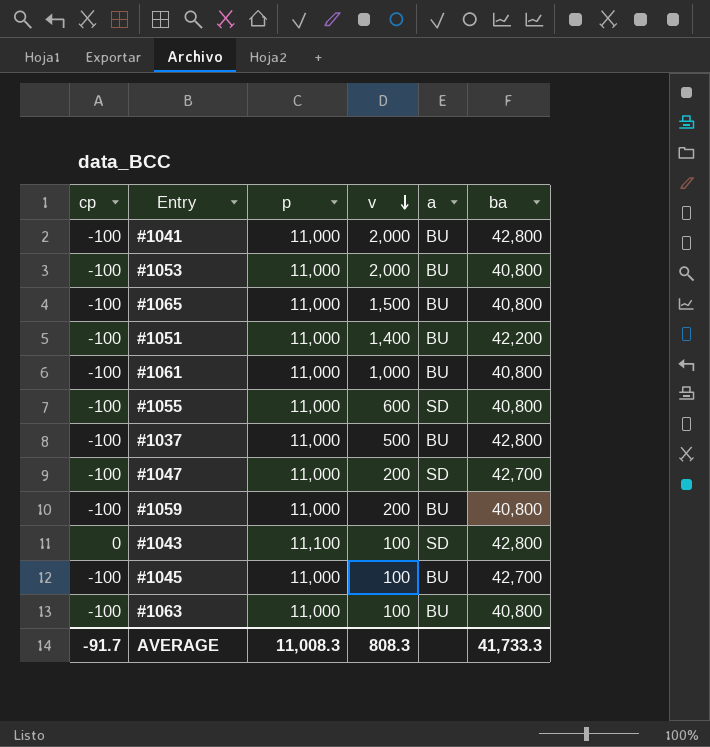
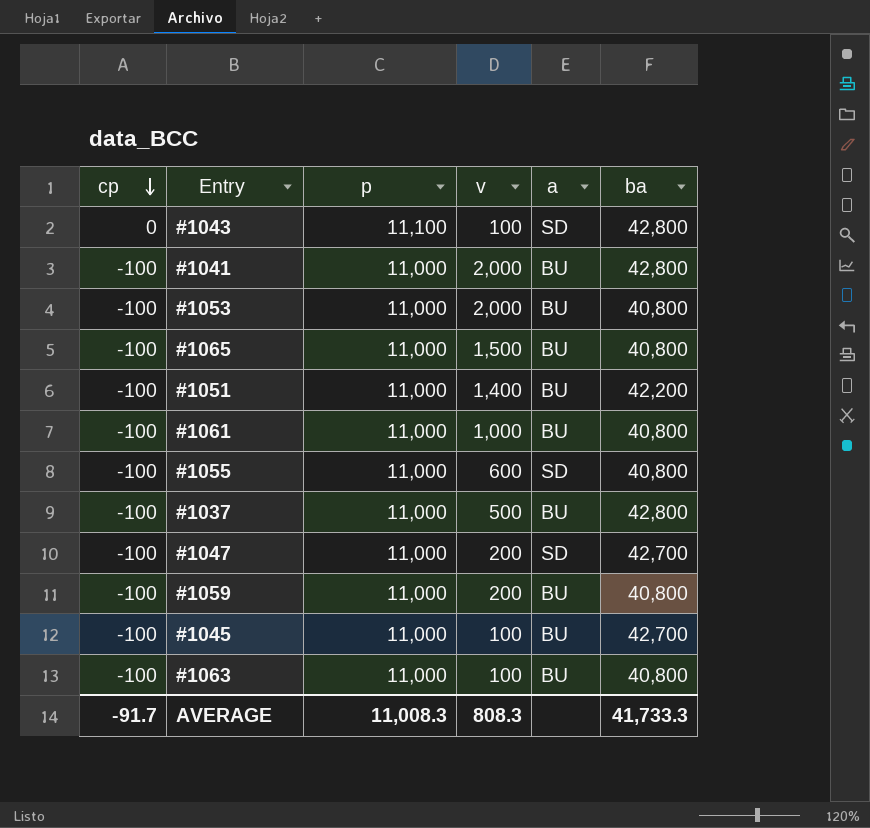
row order: v descending -> cp descending

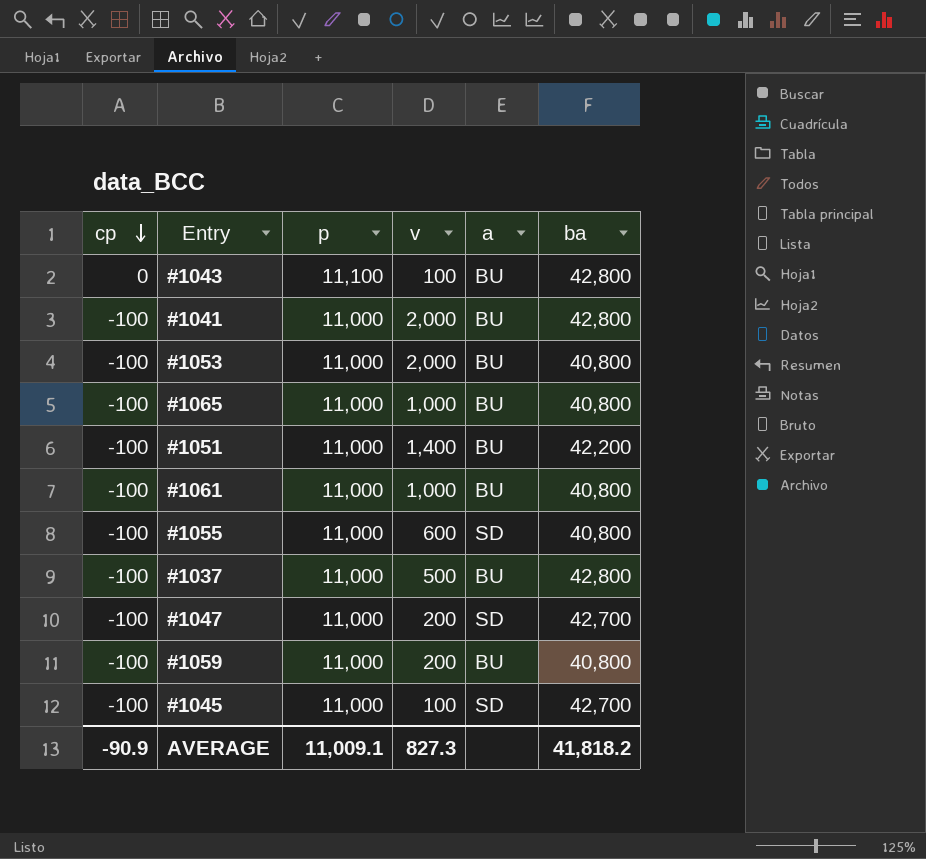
row #1063: -100 | 11,000 | 100 | BU | 40,800 -> none
#1043 | a: SD -> BU
#1065 | v: 1,500 -> 1,000
#1045 | a: BU -> SD
AVERAGE | cp: -91.7 -> -90.9
AVERAGE | p: 11,008.3 -> 11,009.1
AVERAGE | v: 808.3 -> 827.3
AVERAGE | ba: 41,733.3 -> 41,818.2

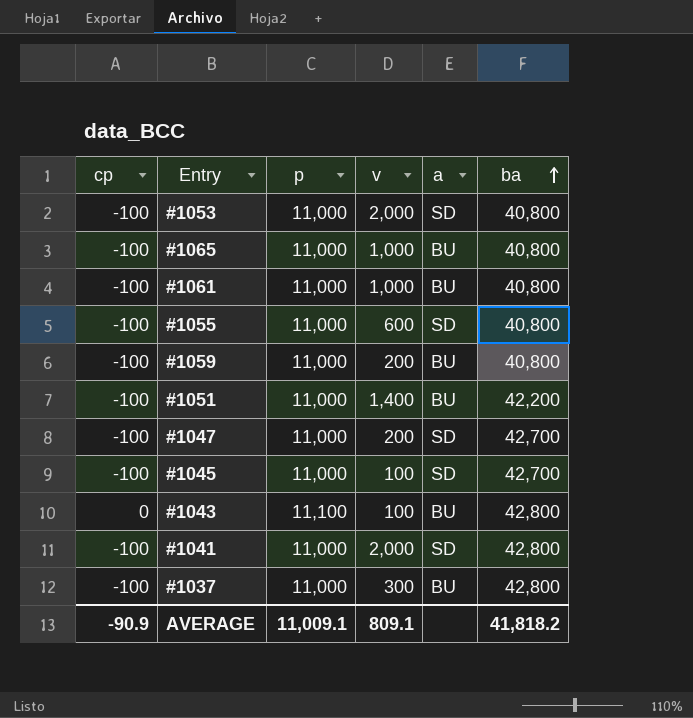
row order: cp descending -> ba ascending
#1053 | a: BU -> SD
#1041 | a: BU -> SD
#1037 | v: 500 -> 300
AVERAGE | v: 827.3 -> 809.1

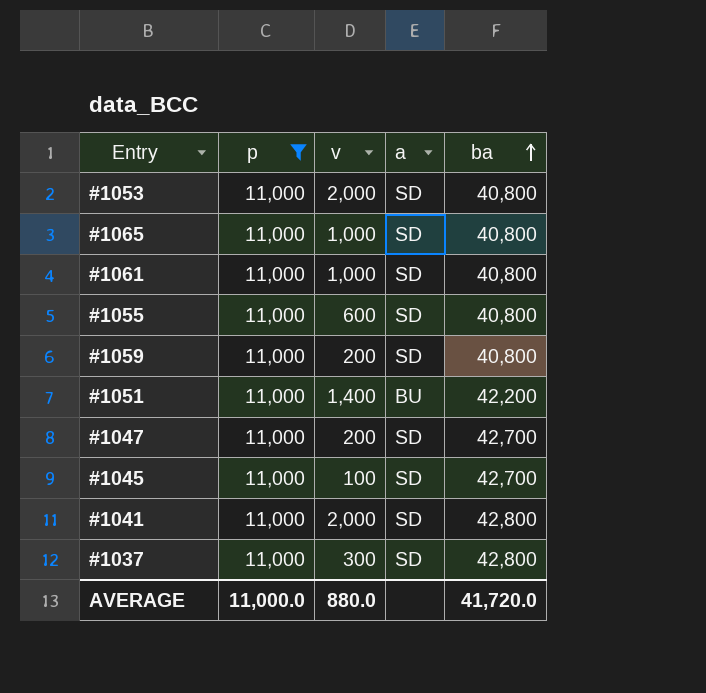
filter: none -> p = 11,000
column cp | position: 1 -> none
#1065 | a: BU -> SD
#1061 | a: BU -> SD
#1059 | a: BU -> SD
#1037 | a: BU -> SD
AVERAGE | p: 11,009.1 -> 11,000.0
AVERAGE | v: 809.1 -> 880.0
AVERAGE | ba: 41,818.2 -> 41,720.0

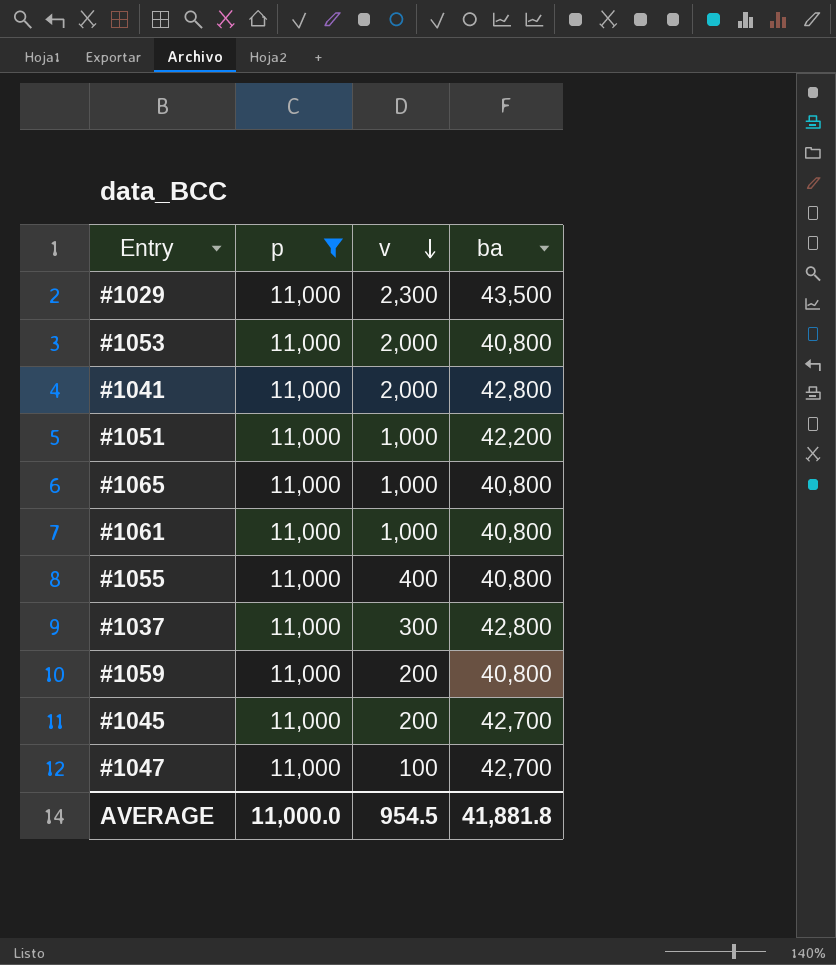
row order: ba ascending -> v descending
column a | position: 4 -> none
row #1029: none -> 11,000 | 2,300 | 43,500
#1051 | v: 1,400 -> 1,000
#1055 | v: 600 -> 400
#1045 | v: 100 -> 200
#1047 | v: 200 -> 100
AVERAGE | v: 880.0 -> 954.5
AVERAGE | ba: 41,720.0 -> 41,881.8

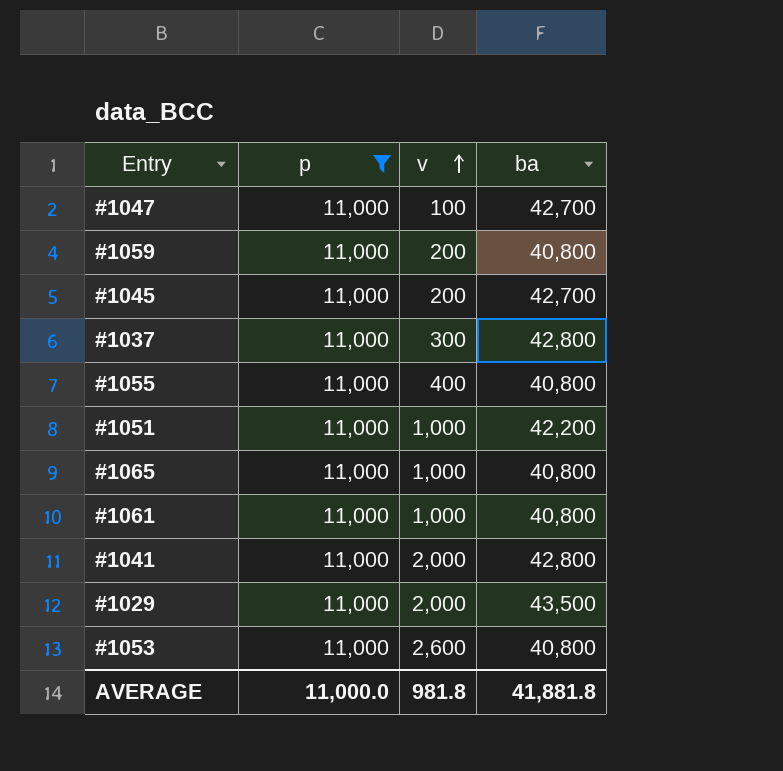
row order: v descending -> v ascending
#1029 | v: 2,300 -> 2,000
#1053 | v: 2,000 -> 2,600
AVERAGE | v: 954.5 -> 981.8

